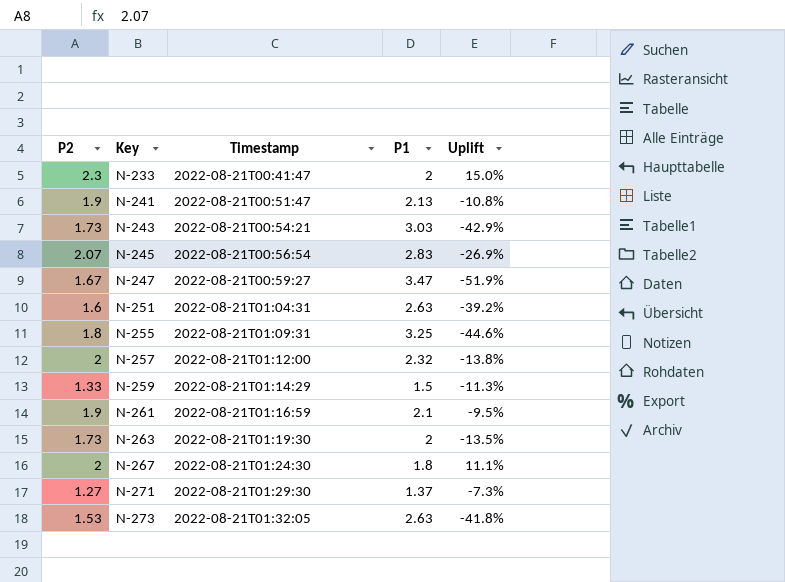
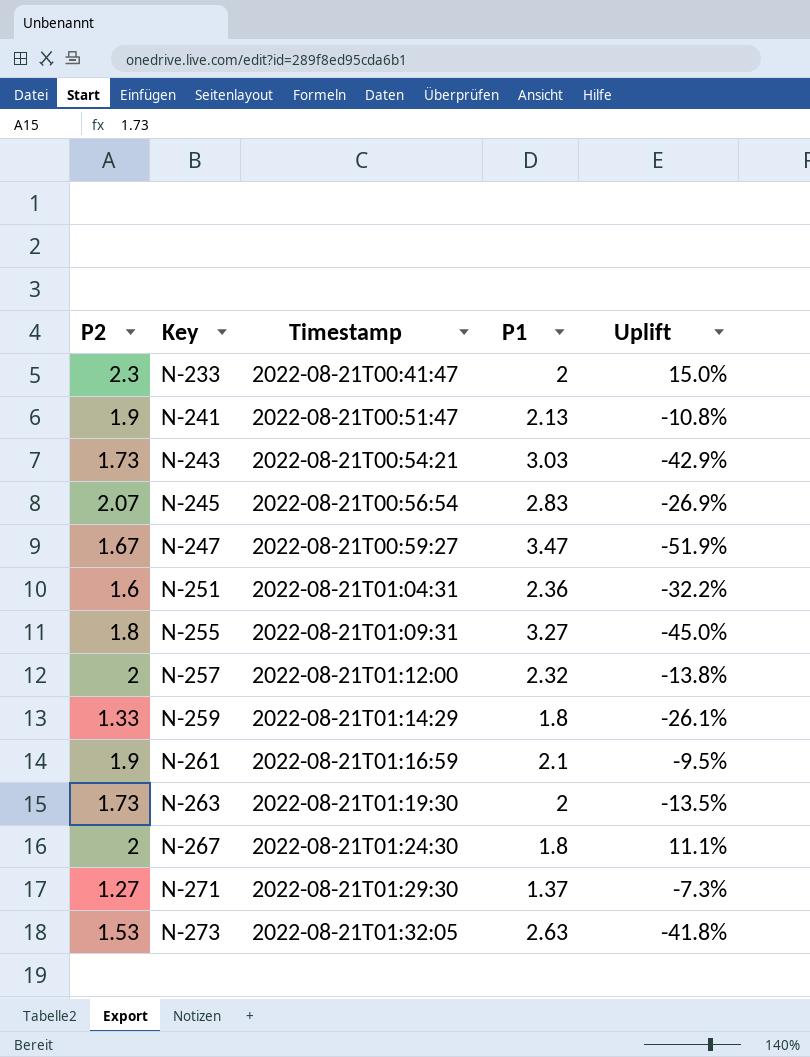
N-251 | P1: 2.63 -> 2.36
N-251 | Uplift: -39.2% -> -32.2%
N-255 | P1: 3.25 -> 3.27
N-255 | Uplift: -44.6% -> -45.0%
N-259 | P1: 1.5 -> 1.8
N-259 | Uplift: -11.3% -> -26.1%

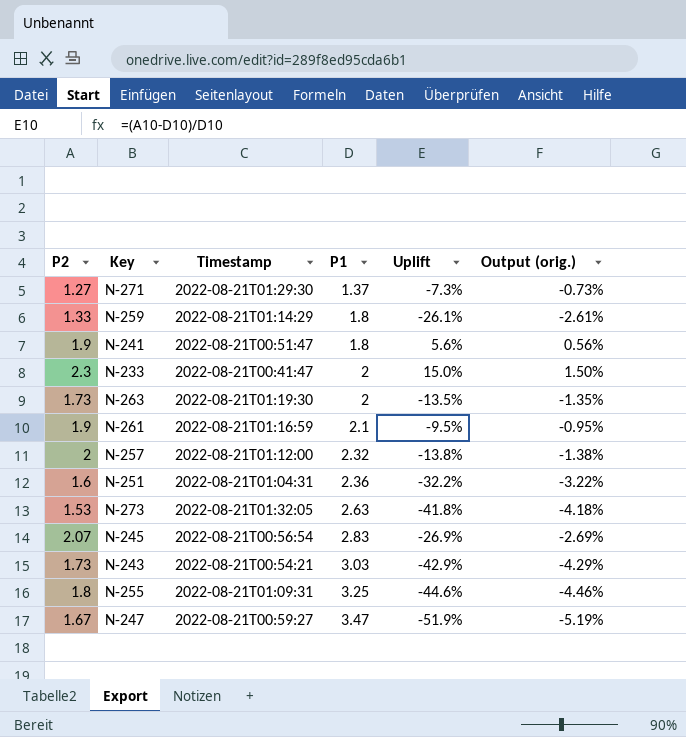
row order: Key ascending -> P1 ascending
column Output (orig.) | formula: none -> [Uplift] * 0.1
row N-267: 2 | 2022-08-21T01:24:30 | 1.8 | 11.1% -> none
N-241 | P1: 2.13 -> 1.8
N-241 | Uplift: -10.8% -> 5.6%
N-255 | P1: 3.27 -> 3.25
N-255 | Uplift: -45.0% -> -44.6%

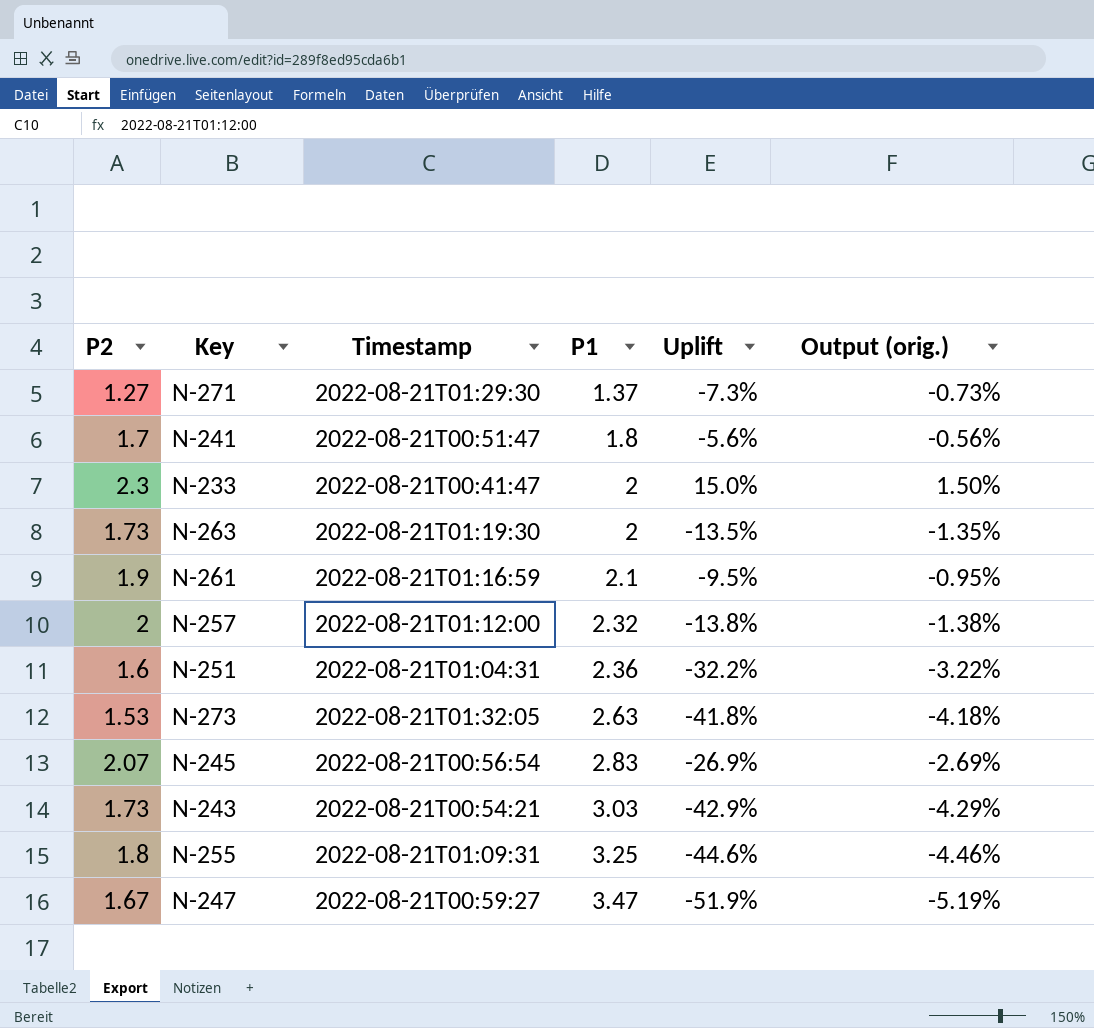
row N-259: 1.33 | 2022-08-21T01:14:29 | 1.8 | -26.1% | -2.61% -> none
N-241 | P2: 1.9 -> 1.7
N-241 | Uplift: 5.6% -> -5.6%
N-241 | Output (orig.): 0.56% -> -0.56%

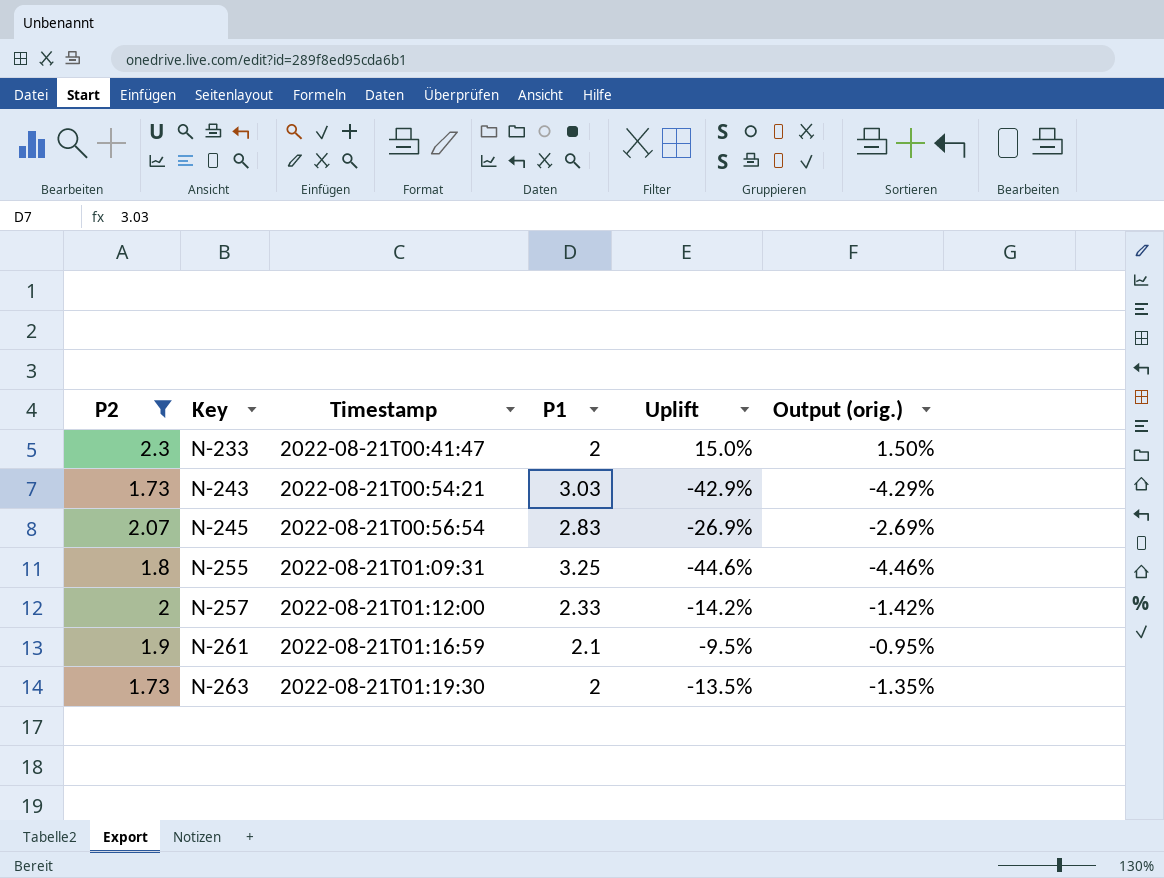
filter: none -> P2 >= 1.73
row order: P1 ascending -> Key ascending
N-257 | P1: 2.32 -> 2.33
N-257 | Uplift: -13.8% -> -14.2%
N-257 | Output (orig.): -1.38% -> -1.42%

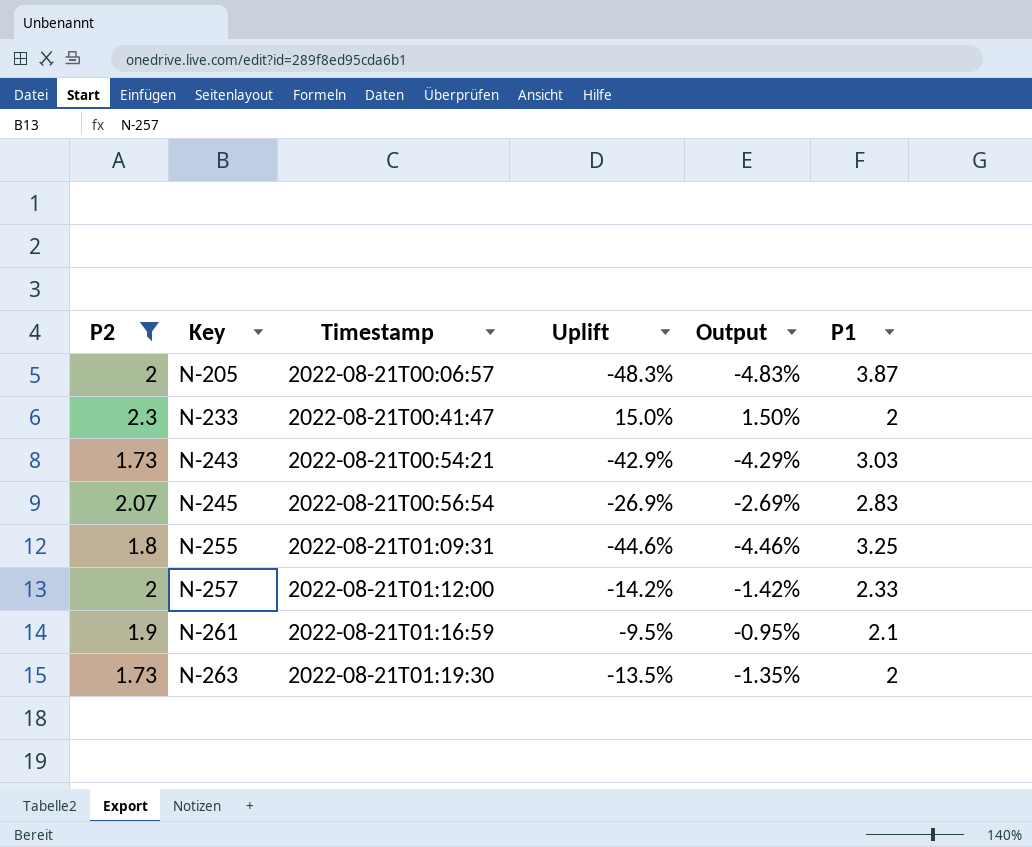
column name: Output (orig.) -> Output
column P1 | position: 4 -> 6
row N-205: none -> 2 | 2022-08-21T00:06:57 | -48.3% | -4.83% | 3.87

